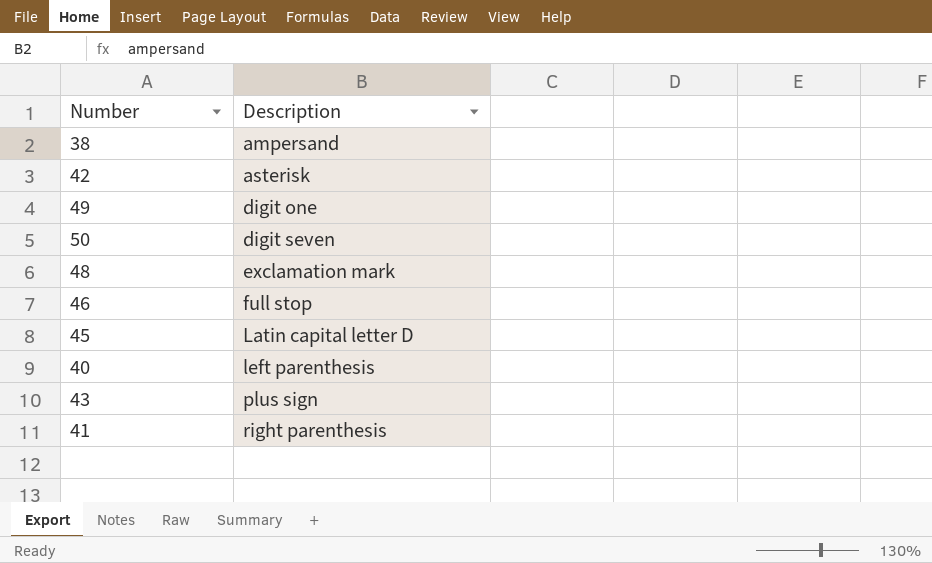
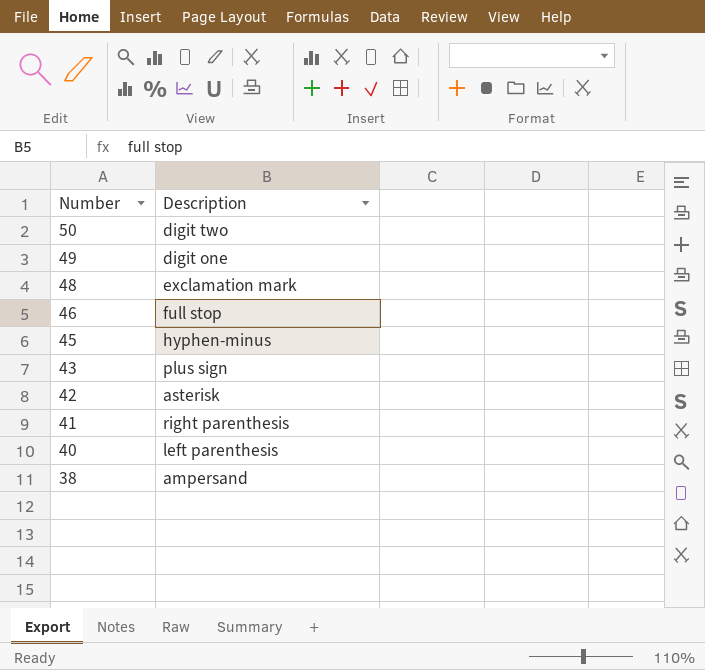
row order: Description ascending -> Number descending
50 | Description: digit seven -> digit two
45 | Description: Latin capital letter D -> hyphen-minus

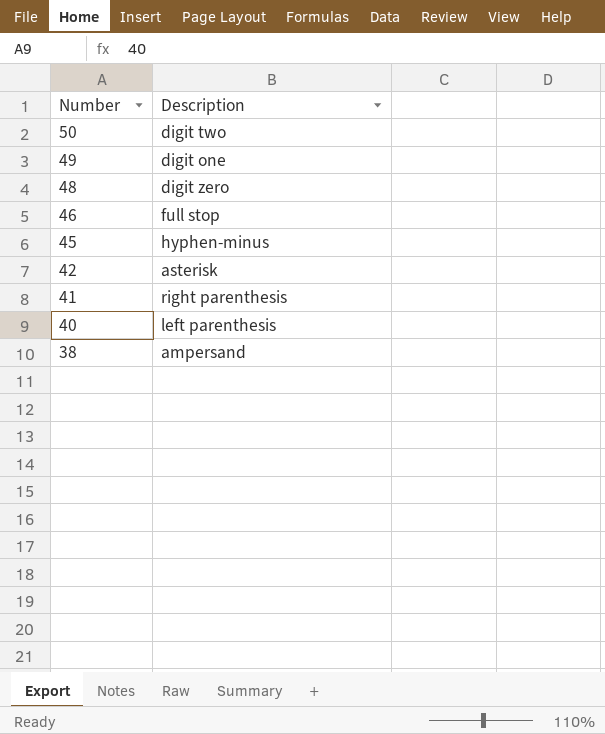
row 43: plus sign -> none
48 | Description: exclamation mark -> digit zero

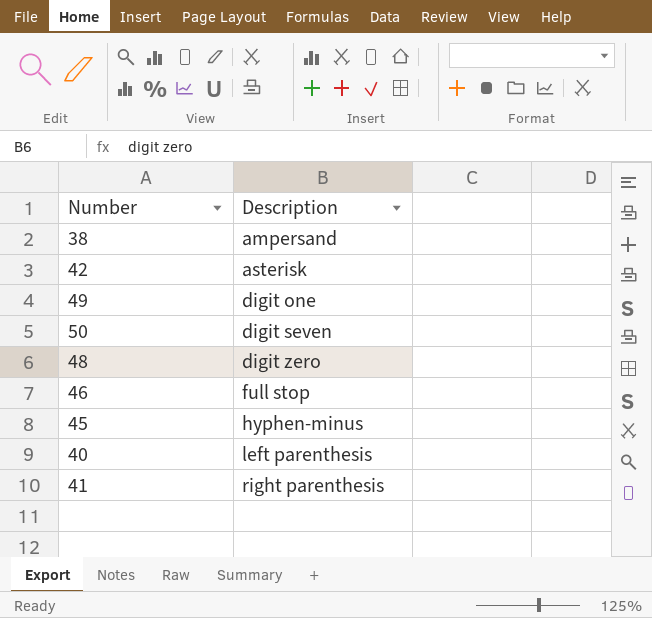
row order: Number descending -> Description ascending
50 | Description: digit two -> digit seven

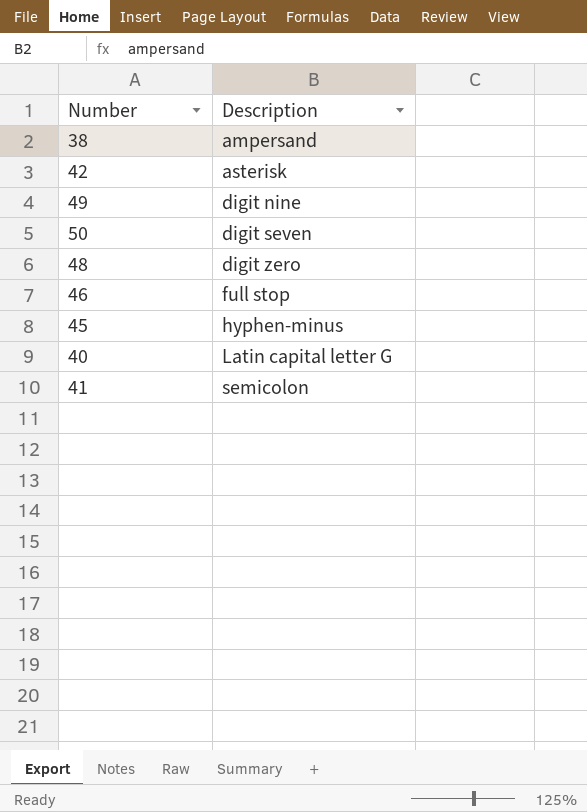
49 | Description: digit one -> digit nine
40 | Description: left parenthesis -> Latin capital letter G
41 | Description: right parenthesis -> semicolon

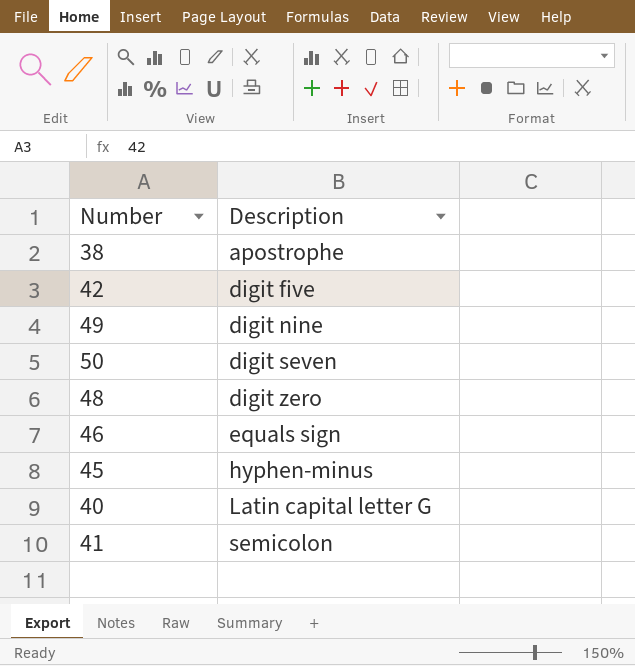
38 | Description: ampersand -> apostrophe
42 | Description: asterisk -> digit five
46 | Description: full stop -> equals sign

